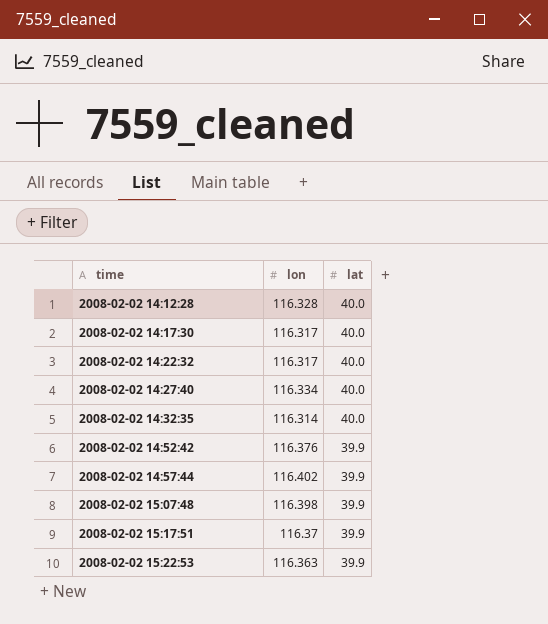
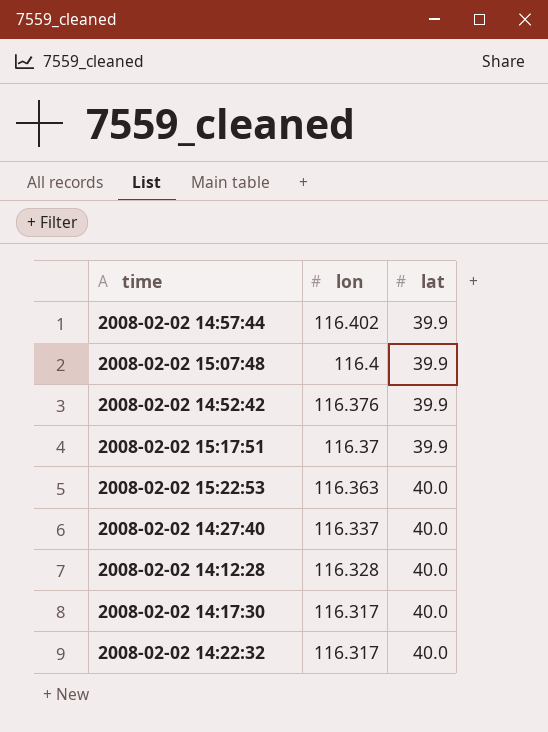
row order: time ascending -> lon descending
row 2008-02-02 14:32:35: 116.314 | 40.0 -> none
2008-02-02 15:07:48 | lon: 116.398 -> 116.4
2008-02-02 15:22:53 | lat: 39.9 -> 40.0
2008-02-02 14:27:40 | lon: 116.334 -> 116.337

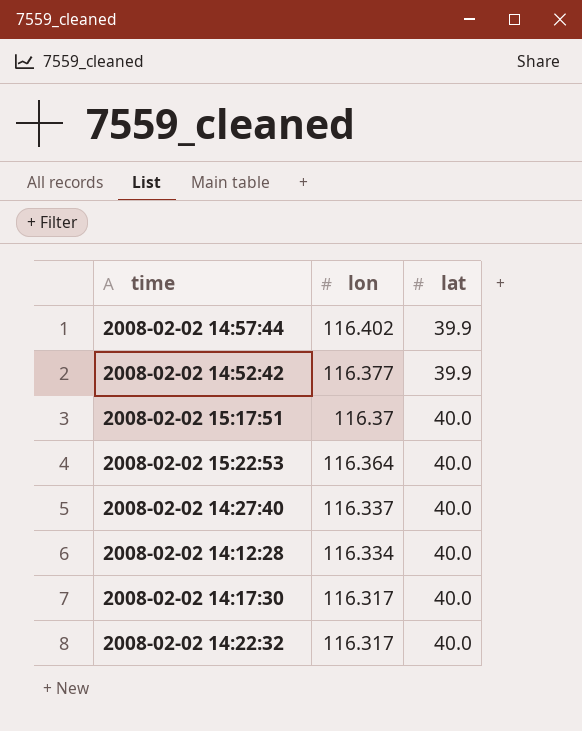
row 2008-02-02 15:07:48: 116.4 | 39.9 -> none
2008-02-02 14:52:42 | lon: 116.376 -> 116.377
2008-02-02 15:17:51 | lat: 39.9 -> 40.0
2008-02-02 15:22:53 | lon: 116.363 -> 116.364
2008-02-02 14:12:28 | lon: 116.328 -> 116.334

